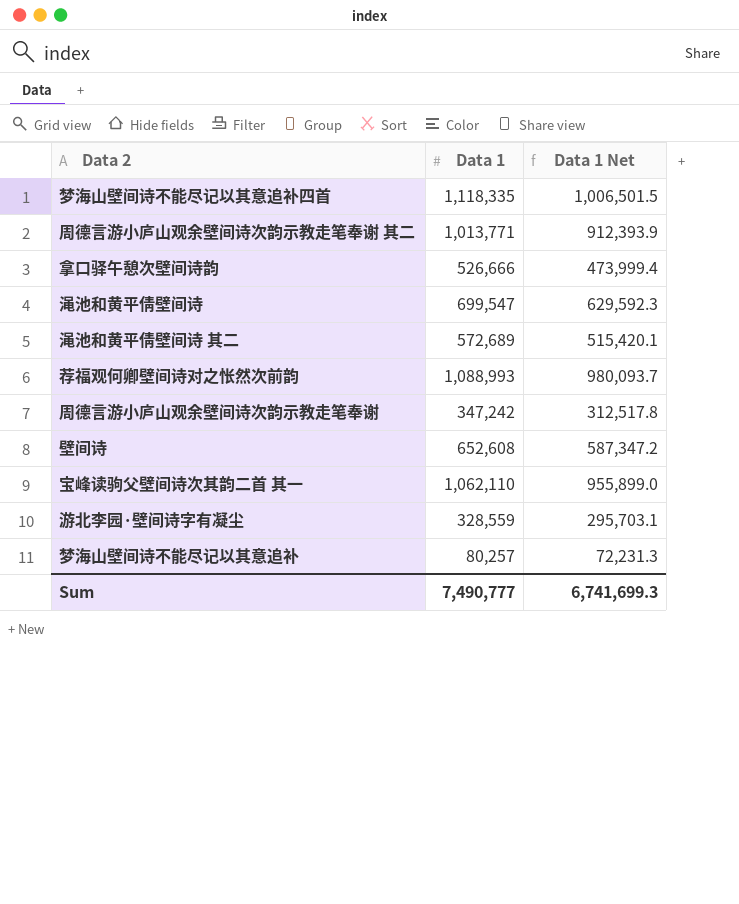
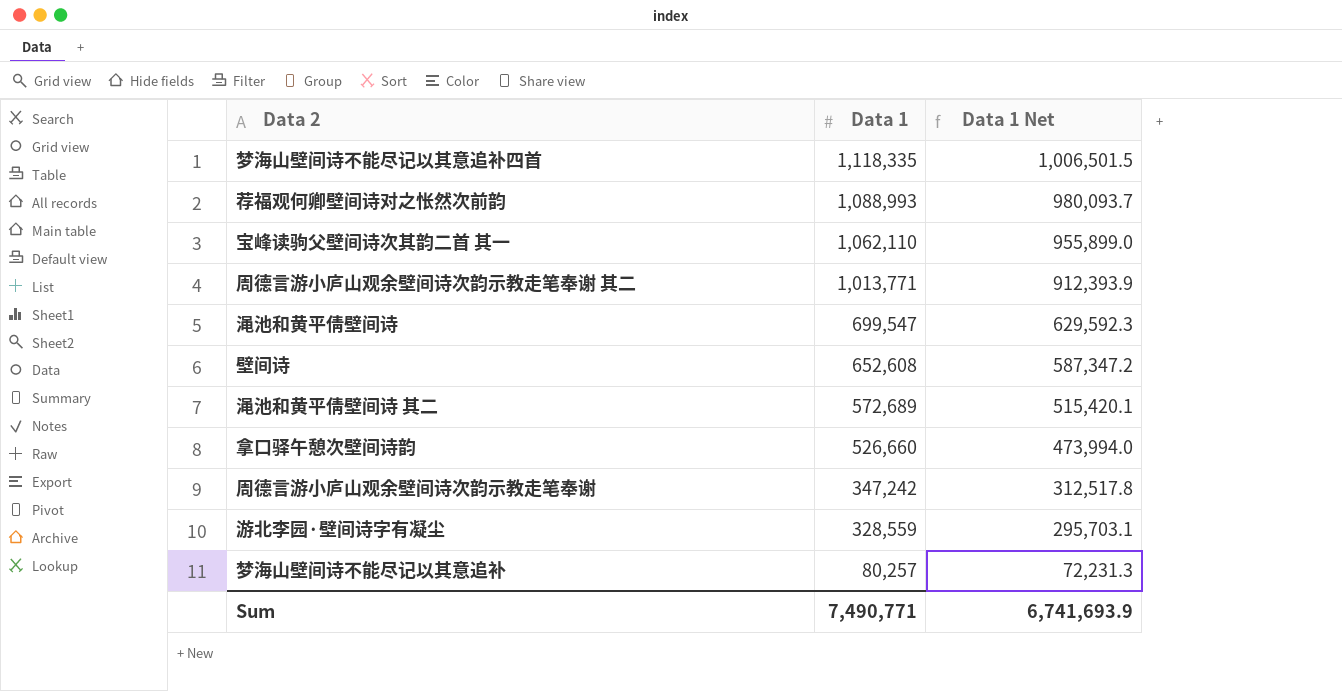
row order: none -> Data 1 descending
拿口驿午憩次壁间诗韵 | Data 1: 526,666 -> 526,660
拿口驿午憩次壁间诗韵 | Data 1 Net: 473,999.4 -> 473,994.0
Sum | Data 1: 7,490,777 -> 7,490,771
Sum | Data 1 Net: 6,741,699.3 -> 6,741,693.9

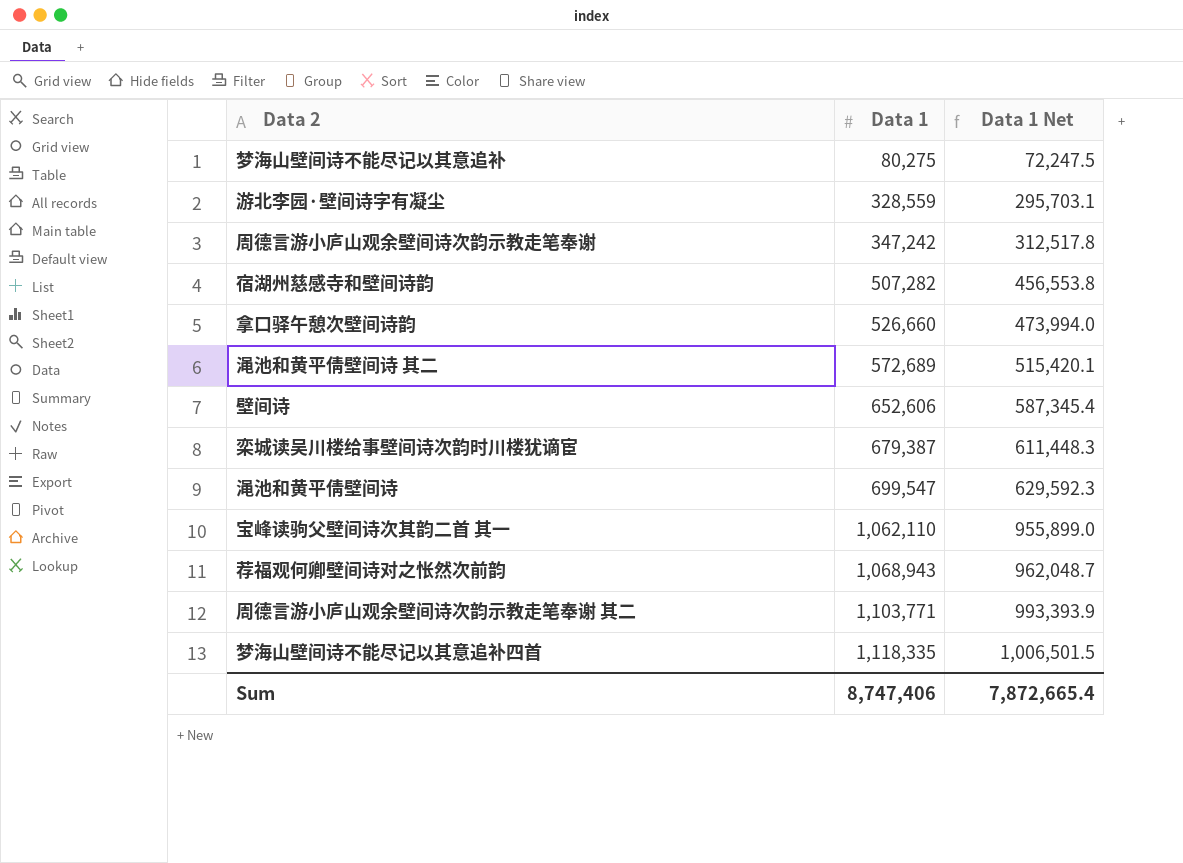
row order: Data 1 descending -> Data 1 ascending
梦海山壁间诗不能尽记以其意追补 | Data 1: 80,257 -> 80,275
梦海山壁间诗不能尽记以其意追补 | Data 1 Net: 72,231.3 -> 72,247.5
row 宿湖州慈感寺和壁间诗韵: none -> 507,282 | 456,553.8
壁间诗 | Data 1: 652,608 -> 652,606
壁间诗 | Data 1 Net: 587,347.2 -> 587,345.4
row 栾城读吴川楼给事壁间诗次韵时川楼犹谪宦: none -> 679,387 | 611,448.3
荐福观何卿壁间诗对之怅然次前韵 | Data 1: 1,088,993 -> 1,068,943
荐福观何卿壁间诗对之怅然次前韵 | Data 1 Net: 980,093.7 -> 962,048.7
周德言游小庐山观余壁间诗次韵示教走笔奉谢 其二 | Data 1: 1,013,771 -> 1,103,771
周德言游小庐山观余壁间诗次韵示教走笔奉谢 其二 | Data 1 Net: 912,393.9 -> 993,393.9
Sum | Data 1: 7,490,771 -> 8,747,406
Sum | Data 1 Net: 6,741,693.9 -> 7,872,665.4

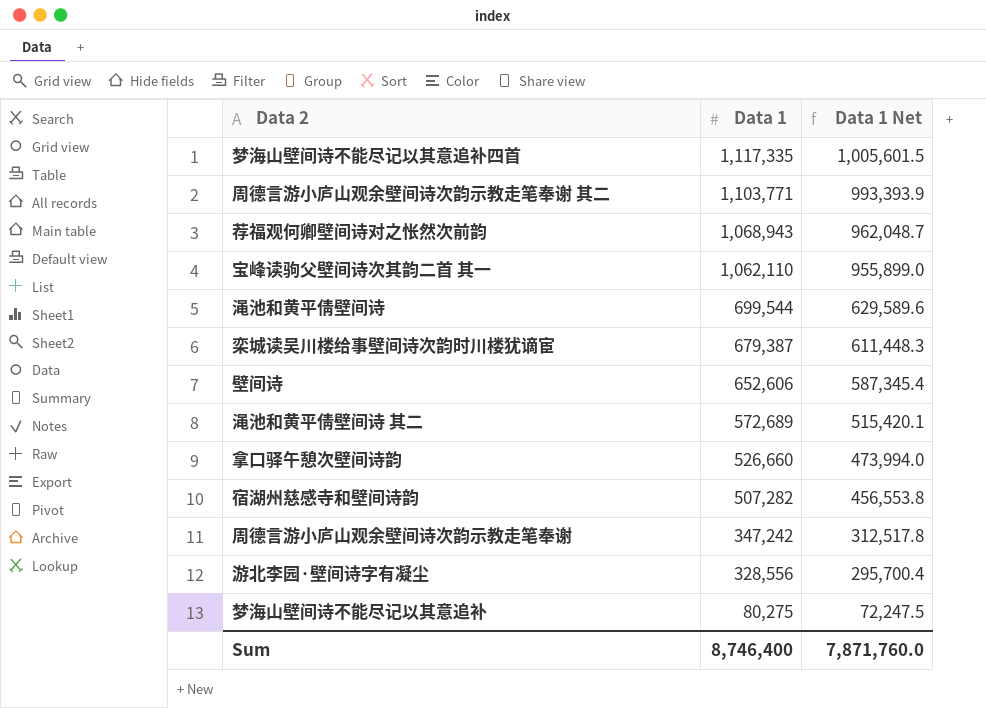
row order: Data 1 ascending -> Data 1 descending
梦海山壁间诗不能尽记以其意追补四首 | Data 1: 1,118,335 -> 1,117,335
梦海山壁间诗不能尽记以其意追补四首 | Data 1 Net: 1,006,501.5 -> 1,005,601.5
渑池和黄平倩壁间诗 | Data 1: 699,547 -> 699,544
渑池和黄平倩壁间诗 | Data 1 Net: 629,592.3 -> 629,589.6
游北李园·壁间诗字有凝尘 | Data 1: 328,559 -> 328,556
游北李园·壁间诗字有凝尘 | Data 1 Net: 295,703.1 -> 295,700.4
Sum | Data 1: 8,747,406 -> 8,746,400
Sum | Data 1 Net: 7,872,665.4 -> 7,871,760.0

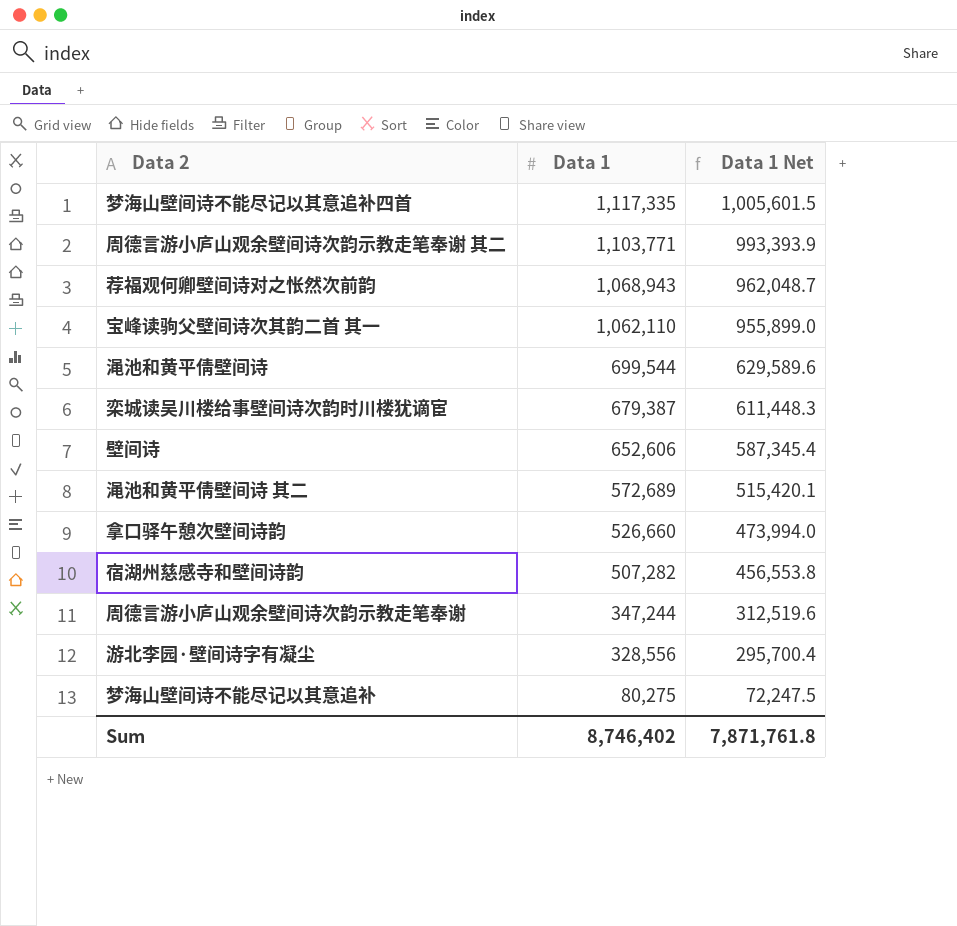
周德言游小庐山观余壁间诗次韵示教走笔奉谢 | Data 1: 347,242 -> 347,244
周德言游小庐山观余壁间诗次韵示教走笔奉谢 | Data 1 Net: 312,517.8 -> 312,519.6
Sum | Data 1: 8,746,400 -> 8,746,402
Sum | Data 1 Net: 7,871,760.0 -> 7,871,761.8

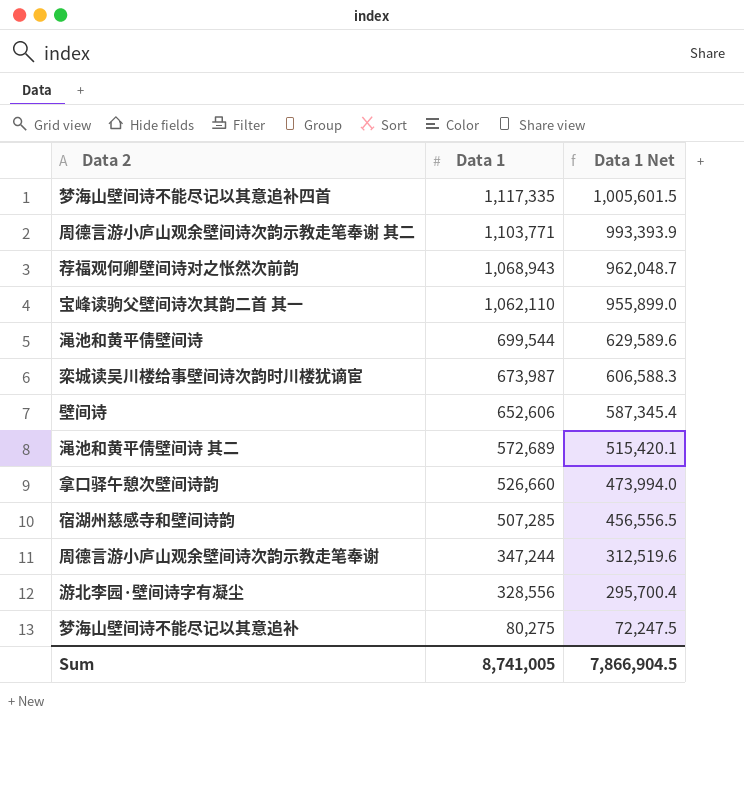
栾城读吴川楼给事壁间诗次韵时川楼犹谪宦 | Data 1: 679,387 -> 673,987
栾城读吴川楼给事壁间诗次韵时川楼犹谪宦 | Data 1 Net: 611,448.3 -> 606,588.3
宿湖州慈感寺和壁间诗韵 | Data 1: 507,282 -> 507,285
宿湖州慈感寺和壁间诗韵 | Data 1 Net: 456,553.8 -> 456,556.5
Sum | Data 1: 8,746,402 -> 8,741,005
Sum | Data 1 Net: 7,871,761.8 -> 7,866,904.5

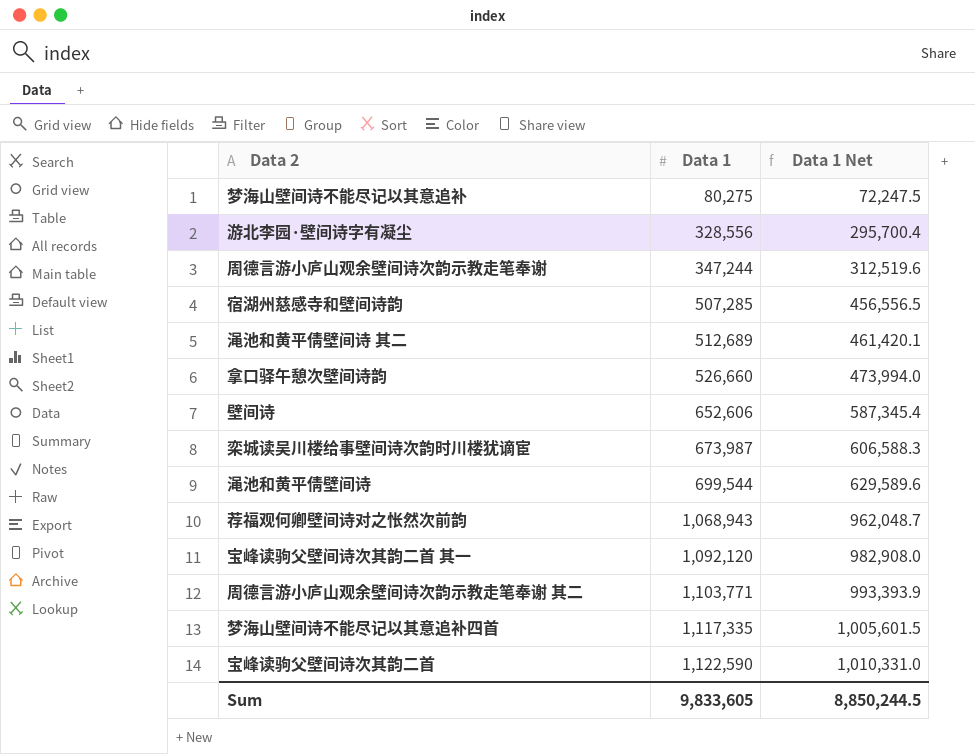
row order: Data 1 descending -> Data 1 ascending
渑池和黄平倩壁间诗 其二 | Data 1: 572,689 -> 512,689
渑池和黄平倩壁间诗 其二 | Data 1 Net: 515,420.1 -> 461,420.1
宝峰读驹父壁间诗次其韵二首 其一 | Data 1: 1,062,110 -> 1,092,120
宝峰读驹父壁间诗次其韵二首 其一 | Data 1 Net: 955,899.0 -> 982,908.0
row 宝峰读驹父壁间诗次其韵二首: none -> 1,122,590 | 1,010,331.0
Sum | Data 1: 8,741,005 -> 9,833,605
Sum | Data 1 Net: 7,866,904.5 -> 8,850,244.5

